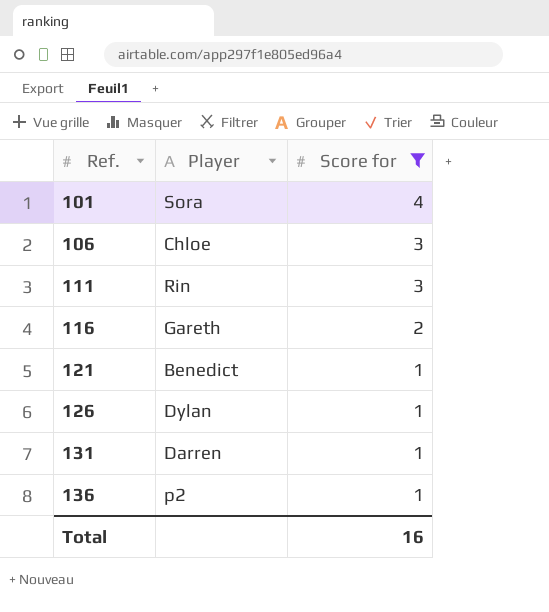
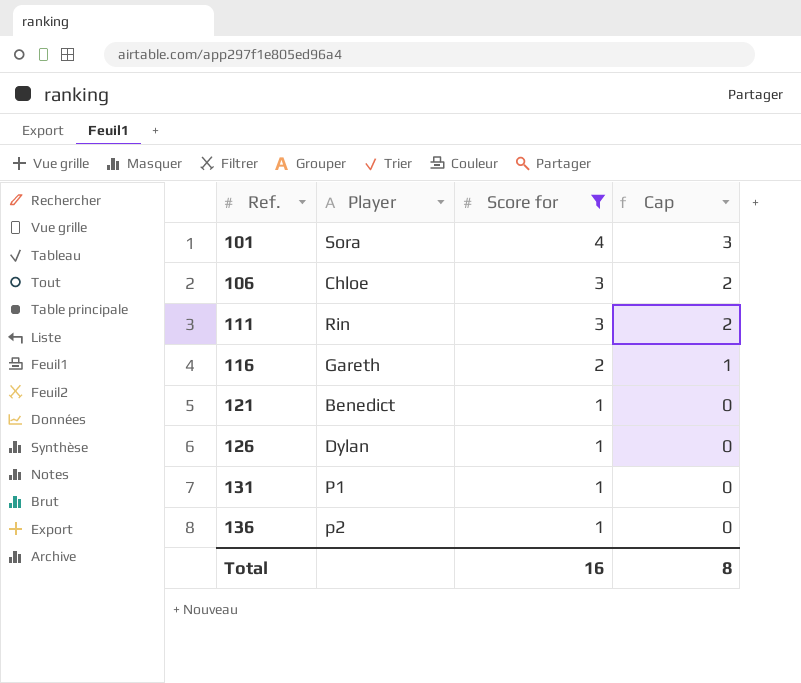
column Cap | formula: none -> [Score for] - 1
131 | Player: Darren -> P1

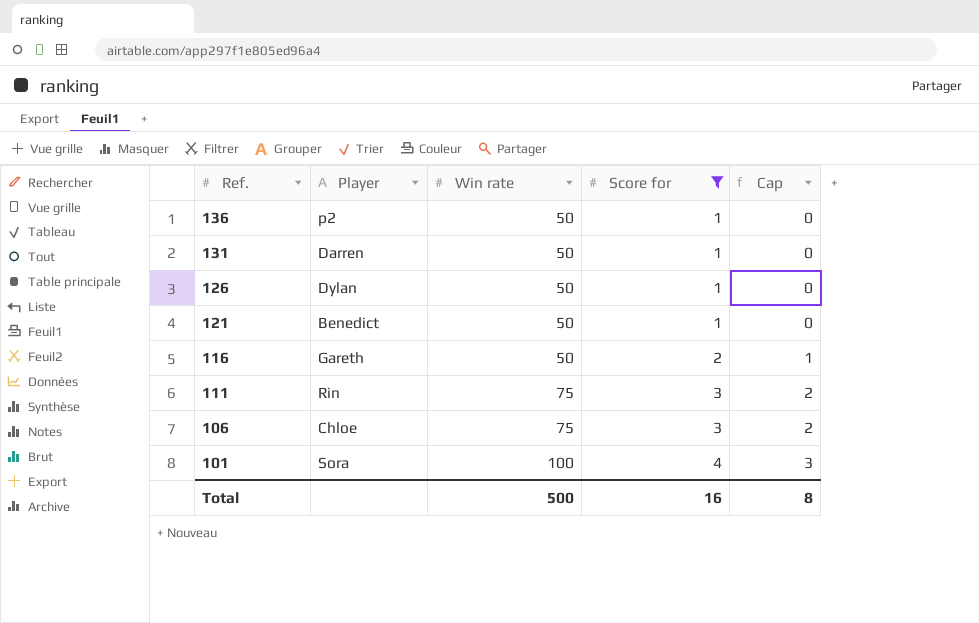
row order: Ref. ascending -> Ref. descending
column Win rate | position: none -> 3
131 | Player: P1 -> Darren

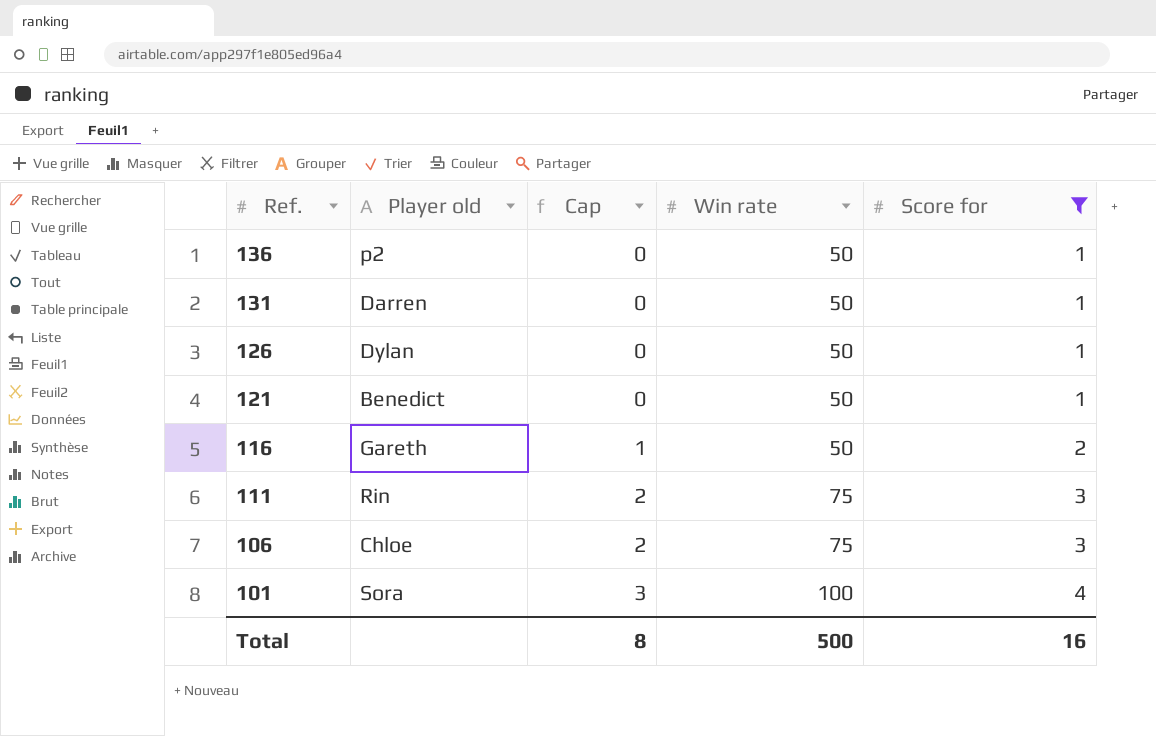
column name: Player -> Player old
column Cap | position: 5 -> 3

